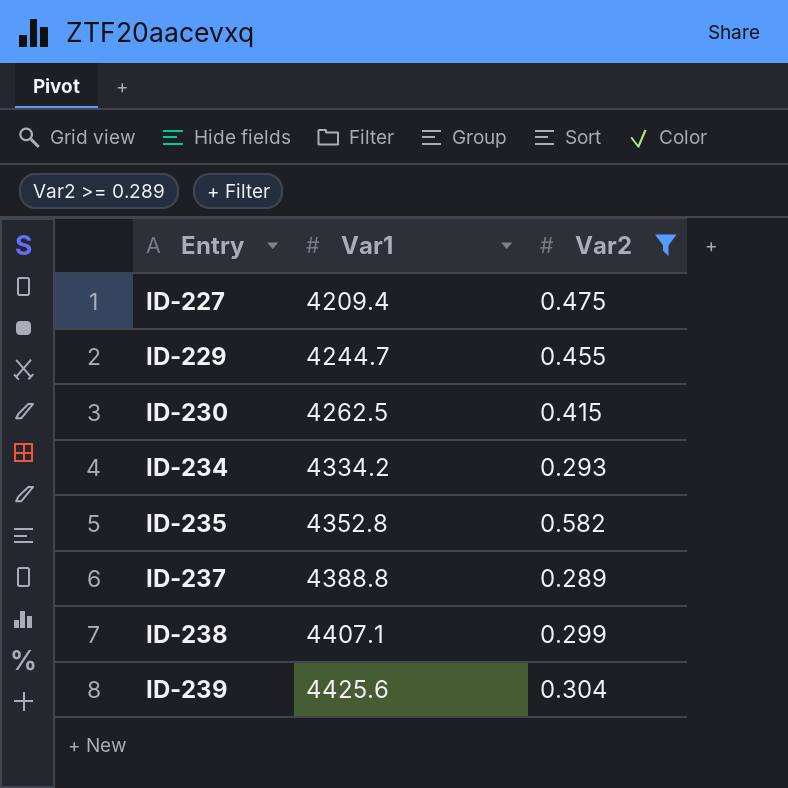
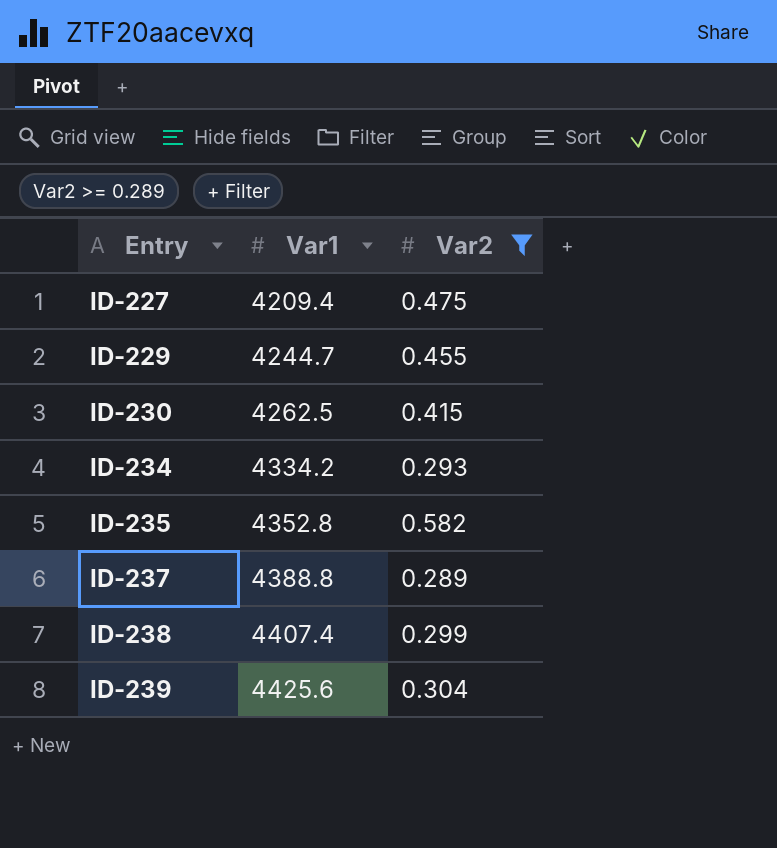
ID-238 | Var1: 4407.1 -> 4407.4

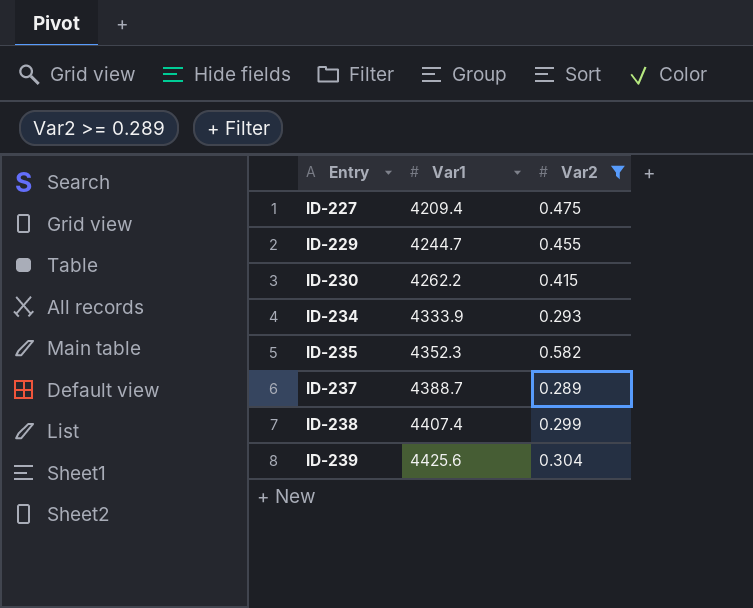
ID-230 | Var1: 4262.5 -> 4262.2
ID-234 | Var1: 4334.2 -> 4333.9
ID-235 | Var1: 4352.8 -> 4352.3
ID-237 | Var1: 4388.8 -> 4388.7

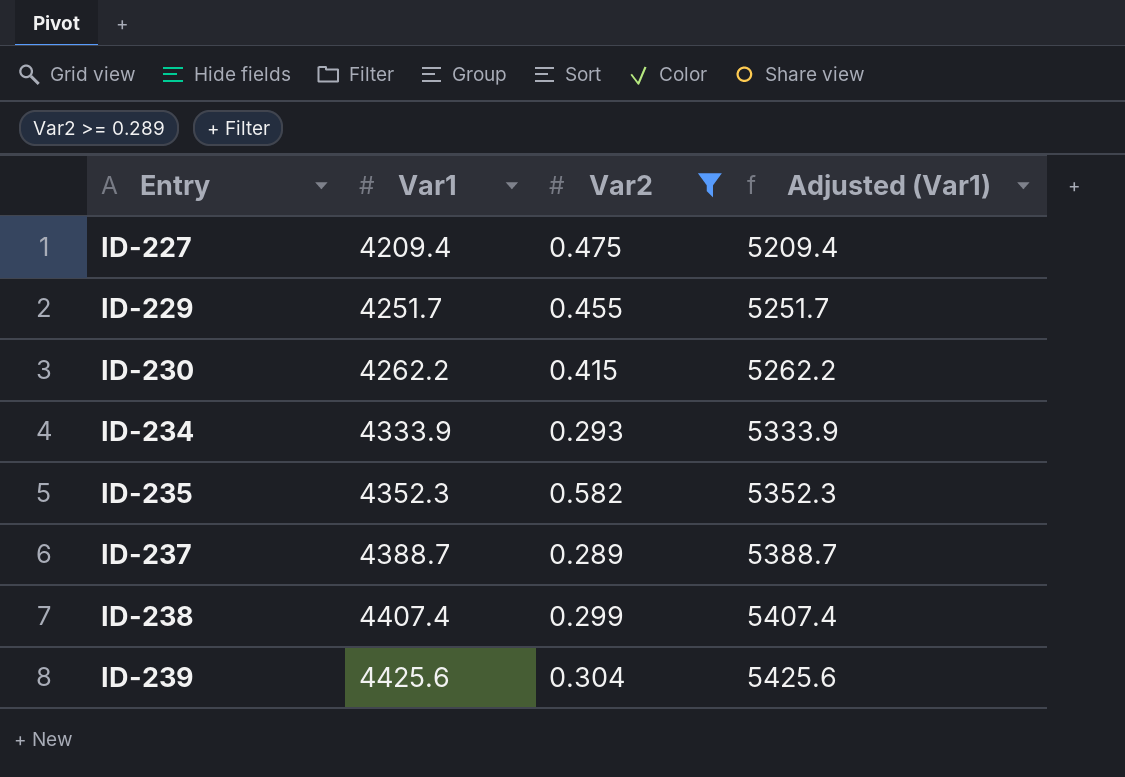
column Adjusted (Var1) | formula: none -> [Var1] + 1000
ID-229 | Var1: 4244.7 -> 4251.7

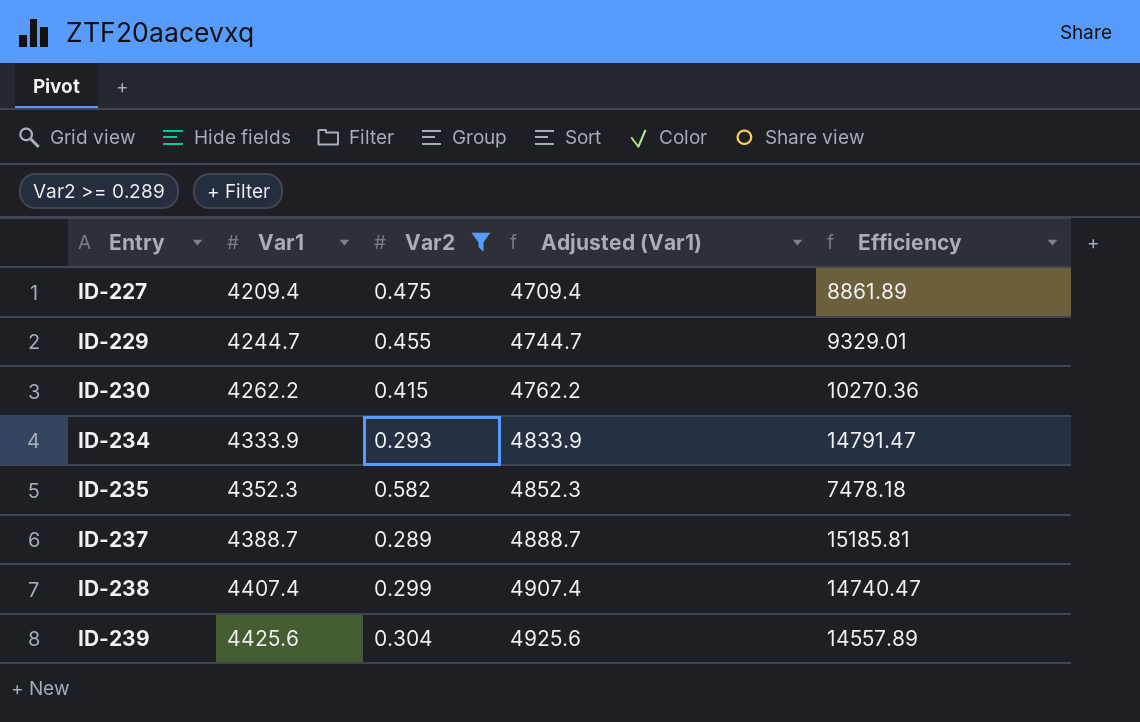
column Adjusted (Var1) | formula: [Var1] + 1000 -> [Var1] + 500
column Efficiency | formula: none -> [Var1] / [Var2]
ID-229 | Var1: 4251.7 -> 4244.7

